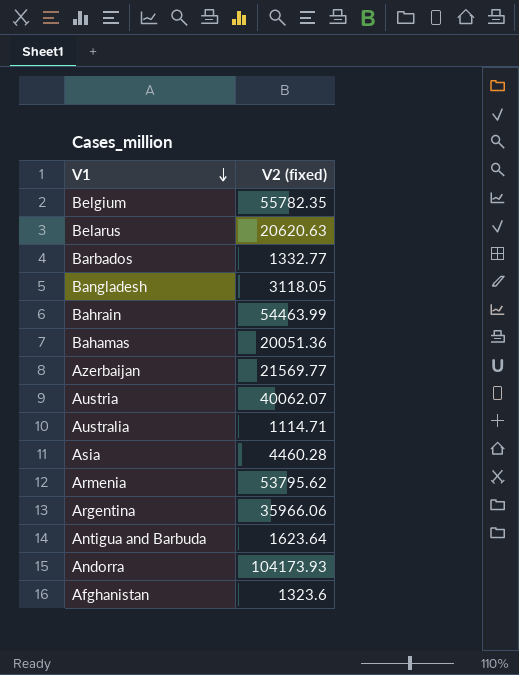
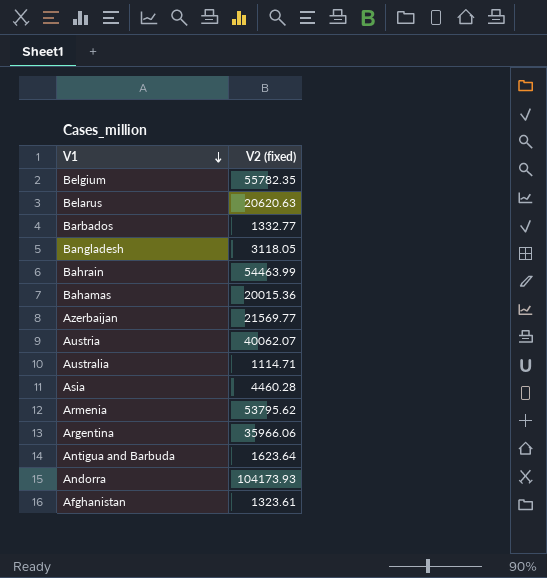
Bahamas | V2 (fixed): 20051.36 -> 20015.36
Afghanistan | V2 (fixed): 1323.6 -> 1323.61

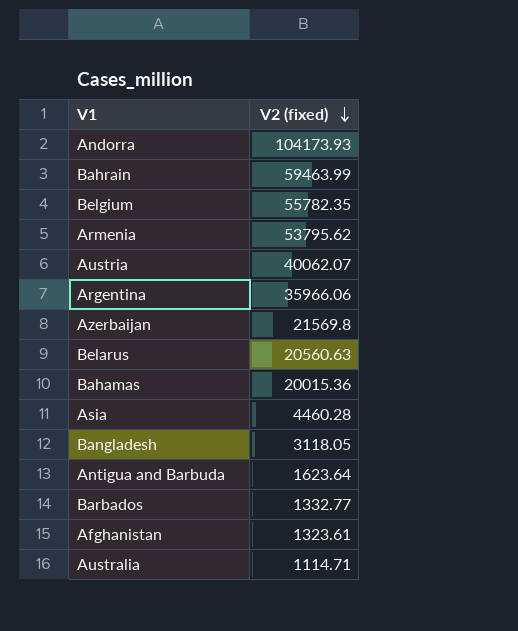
row order: V1 descending -> V2 (fixed) descending
Bahrain | V2 (fixed): 54463.99 -> 59463.99
Azerbaijan | V2 (fixed): 21569.77 -> 21569.8
Belarus | V2 (fixed): 20620.63 -> 20560.63

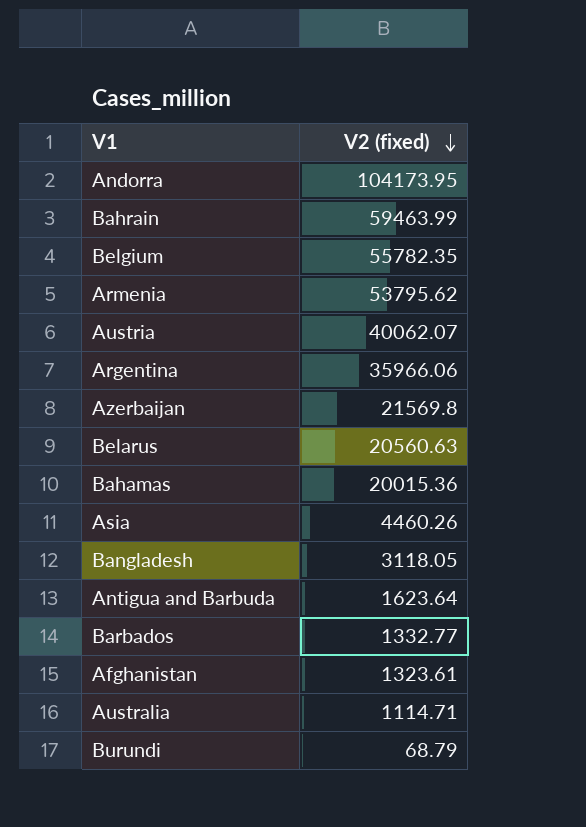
Andorra | V2 (fixed): 104173.93 -> 104173.95
Asia | V2 (fixed): 4460.28 -> 4460.26
row Burundi: none -> 68.79

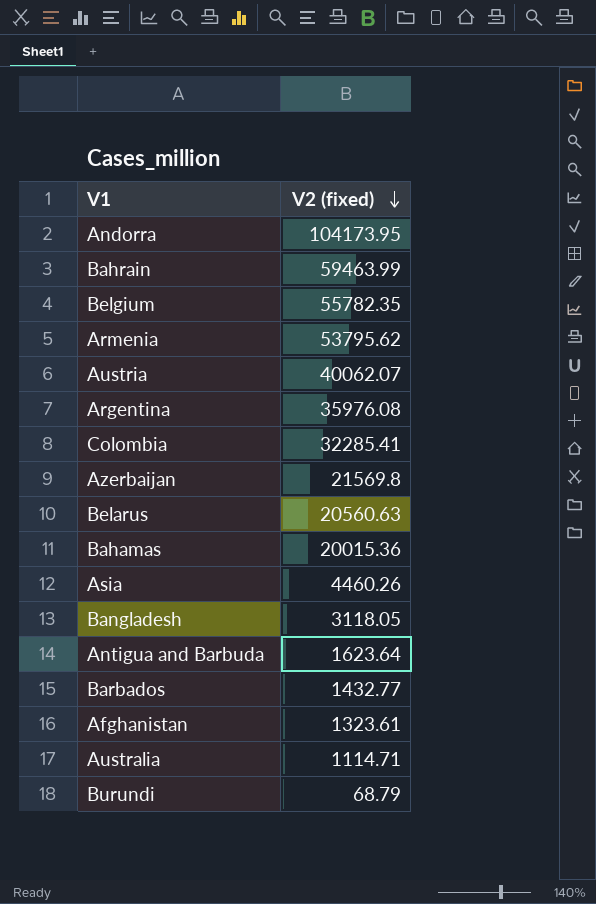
Argentina | V2 (fixed): 35966.06 -> 35976.08
row Colombia: none -> 32285.41
Barbados | V2 (fixed): 1332.77 -> 1432.77

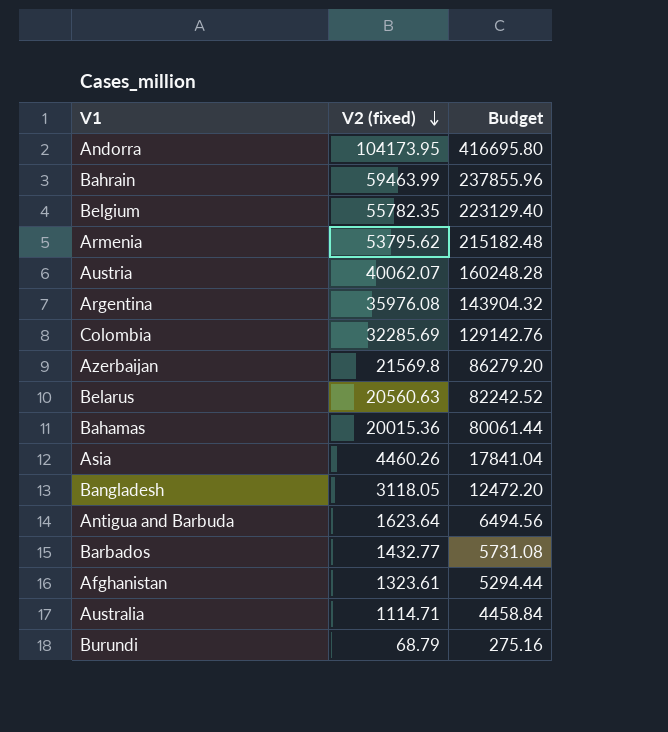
column Budget | formula: none -> [V2 (fixed)] * 4
Colombia | V2 (fixed): 32285.41 -> 32285.69

